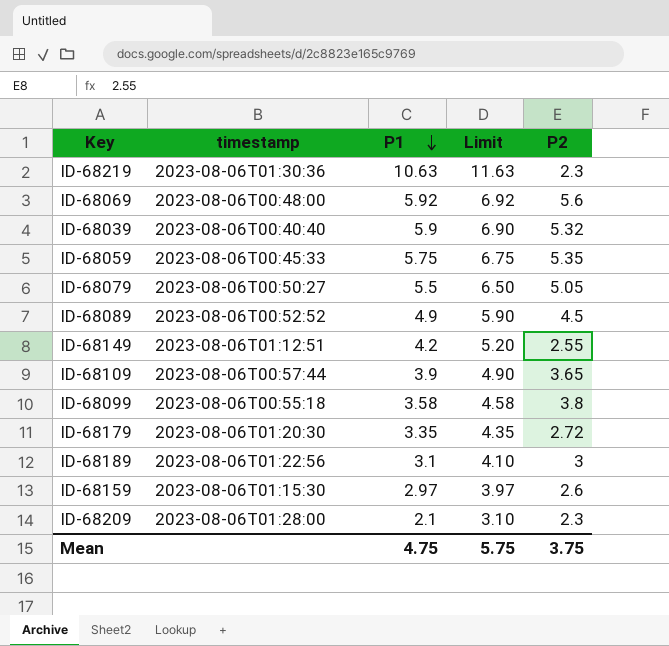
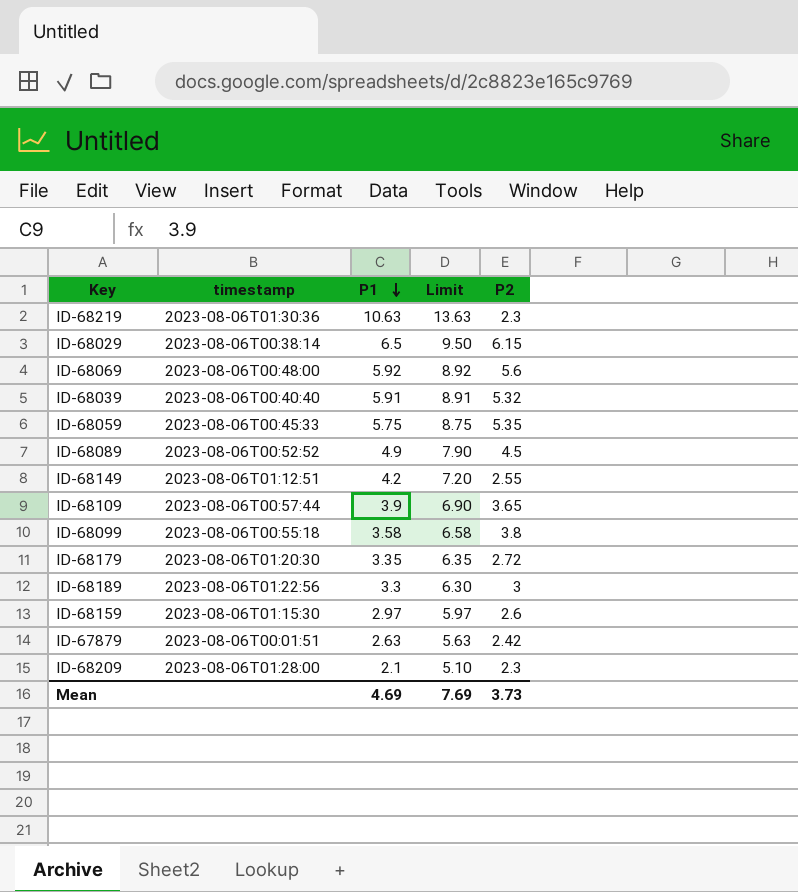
column Limit | formula: [P1] + 1 -> [P1] + 3
row ID-68079: 2023-08-06T00:50:27 | 5.5 | 6.50 | 5.05 -> none
row ID-68029: none -> 2023-08-06T00:38:14 | 6.5 | 9.50 | 6.15
ID-68039 | P1: 5.9 -> 5.91
ID-68189 | P1: 3.1 -> 3.3
row ID-67879: none -> 2023-08-06T00:01:51 | 2.63 | 5.63 | 2.42
Mean | P1: 4.75 -> 4.69
Mean | Limit: 5.75 -> 7.69
Mean | P2: 3.75 -> 3.73

